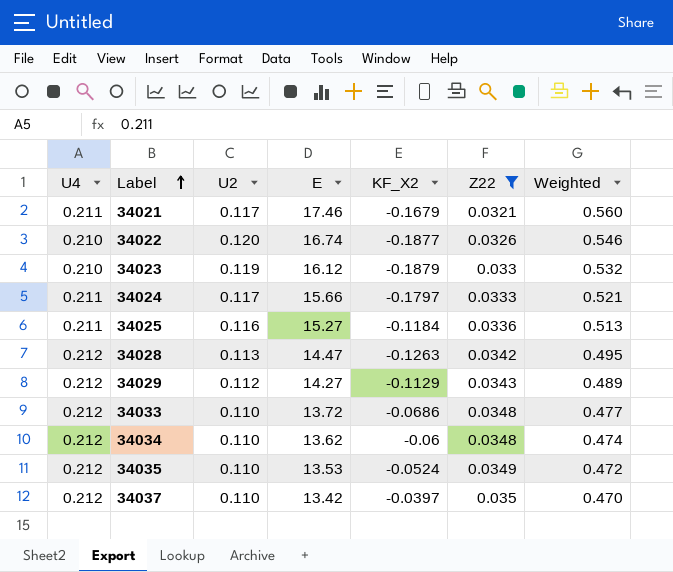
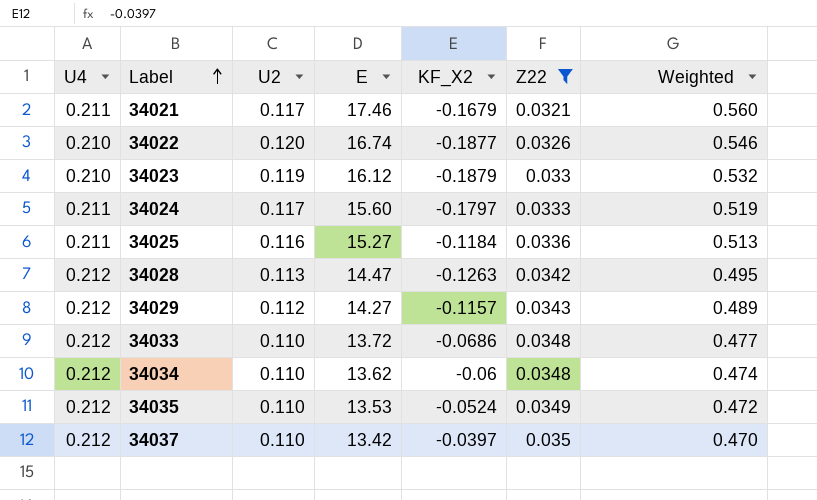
34024 | E: 15.66 -> 15.60
34024 | Weighted: 0.521 -> 0.519
34029 | KF_X2: -0.1129 -> -0.1157

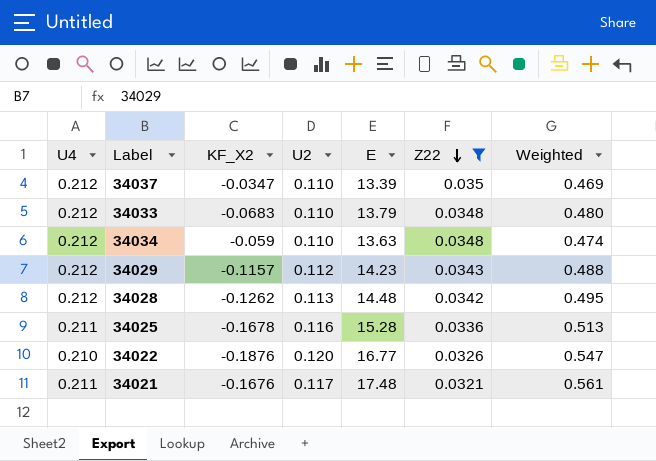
row order: Label ascending -> Z22 descending
column KF_X2 | position: 5 -> 3
row 34023: 0.210 | 0.119 | 16.12 | -0.1879 | 0.033 | 0.532 -> none
row 34024: 0.211 | 0.117 | 15.60 | -0.1797 | 0.0333 | 0.519 -> none
row 34035: 0.212 | 0.110 | 13.53 | -0.0524 | 0.0349 | 0.472 -> none
34037 | KF_X2: -0.0397 -> -0.0347
34037 | E: 13.42 -> 13.39
34037 | Weighted: 0.470 -> 0.469
34033 | KF_X2: -0.0686 -> -0.0683
34033 | E: 13.72 -> 13.79
34033 | Weighted: 0.477 -> 0.480
34034 | KF_X2: -0.06 -> -0.059
34034 | E: 13.62 -> 13.63
34029 | E: 14.27 -> 14.23
34029 | Weighted: 0.489 -> 0.488
34028 | KF_X2: -0.1263 -> -0.1262
34028 | E: 14.47 -> 14.48
34025 | KF_X2: -0.1184 -> -0.1678
34025 | E: 15.27 -> 15.28
34022 | KF_X2: -0.1877 -> -0.1876
34022 | E: 16.74 -> 16.77
34022 | Weighted: 0.546 -> 0.547
34021 | KF_X2: -0.1679 -> -0.1676
34021 | E: 17.46 -> 17.48
34021 | Weighted: 0.560 -> 0.561

